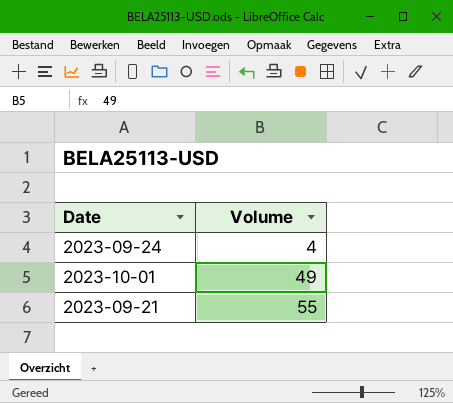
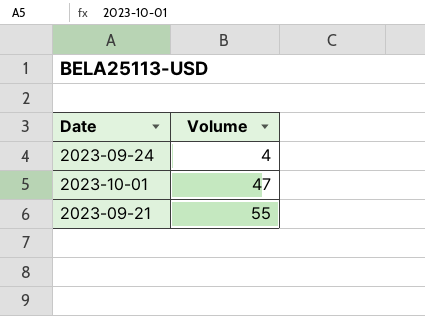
2023-10-01 | Volume: 49 -> 47

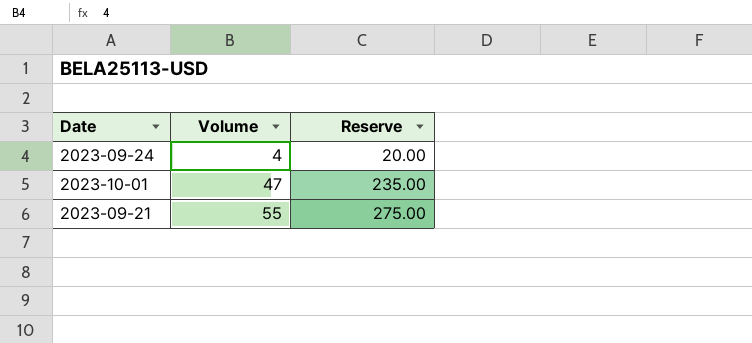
column Reserve | formula: none -> [Volume] * 5

